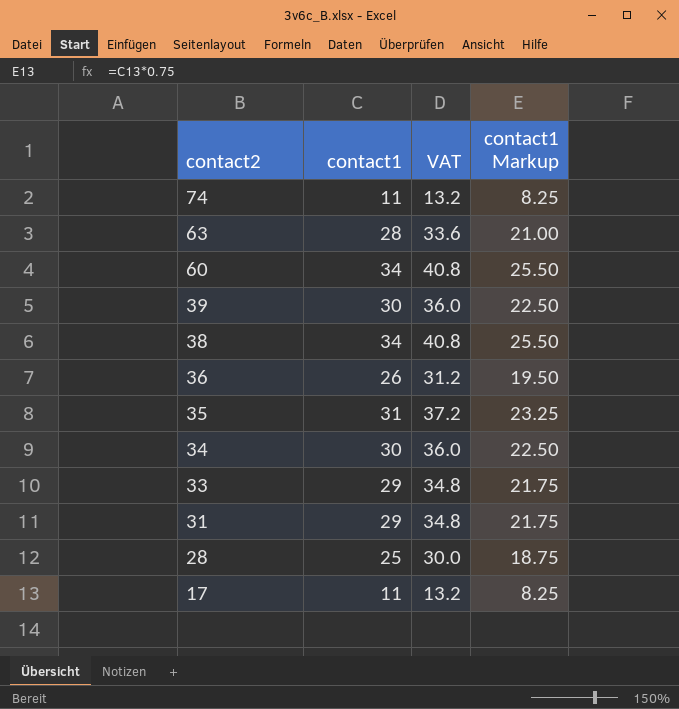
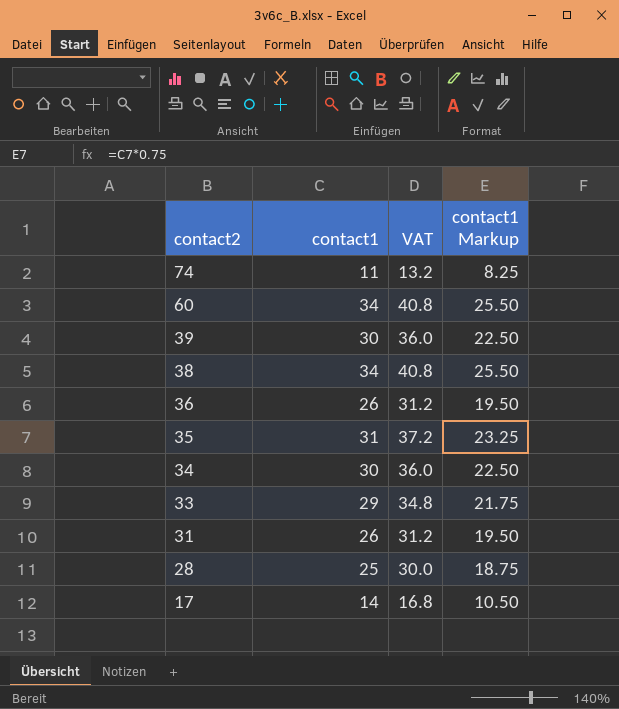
row 63: 28 | 33.6 | 21.00 -> none
31 | contact1: 29 -> 26
31 | VAT: 34.8 -> 31.2
31 | contact1 Markup: 21.75 -> 19.50
17 | contact1: 11 -> 14
17 | VAT: 13.2 -> 16.8
17 | contact1 Markup: 8.25 -> 10.50

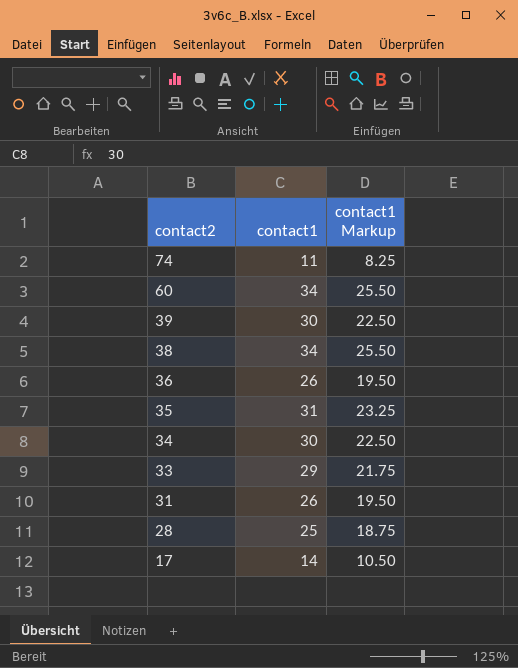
column VAT | formula: [contact1] * 1.2 -> none

